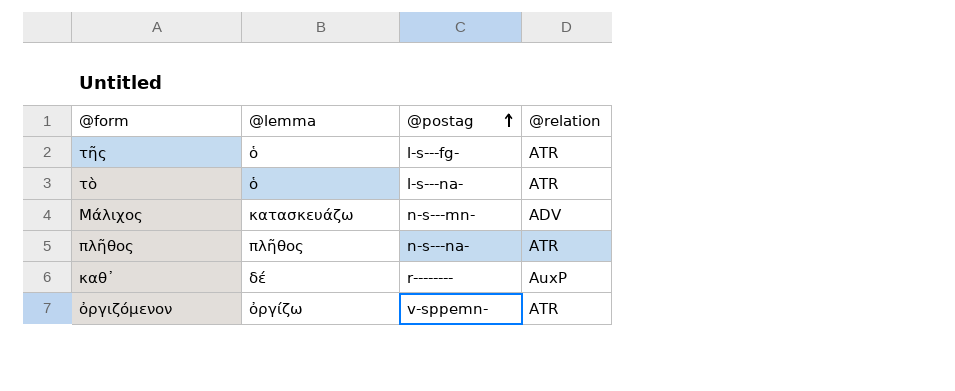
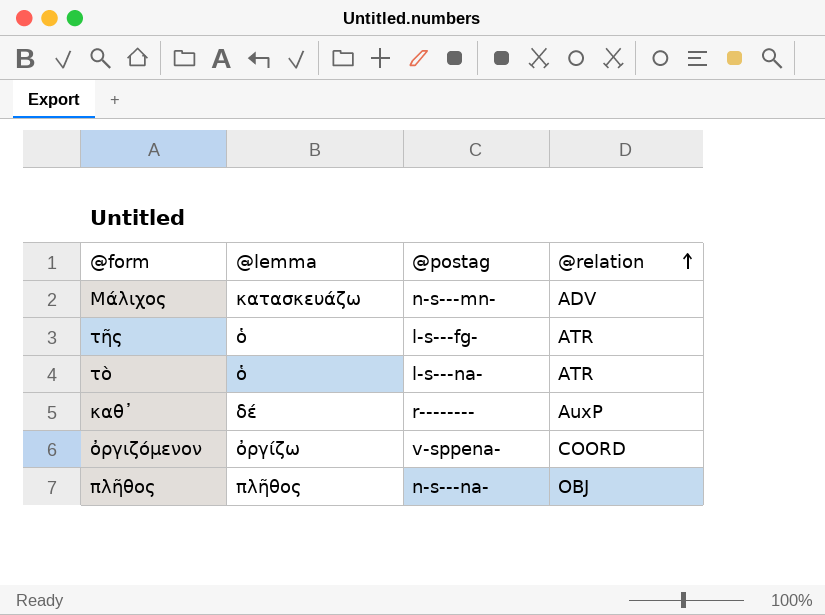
row order: @postag ascending -> @relation ascending
ὀργιζόμενον | @postag: v-sppemn- -> v-sppena-
ὀργιζόμενον | @relation: ATR -> COORD
πλῆθος | @relation: ATR -> OBJ

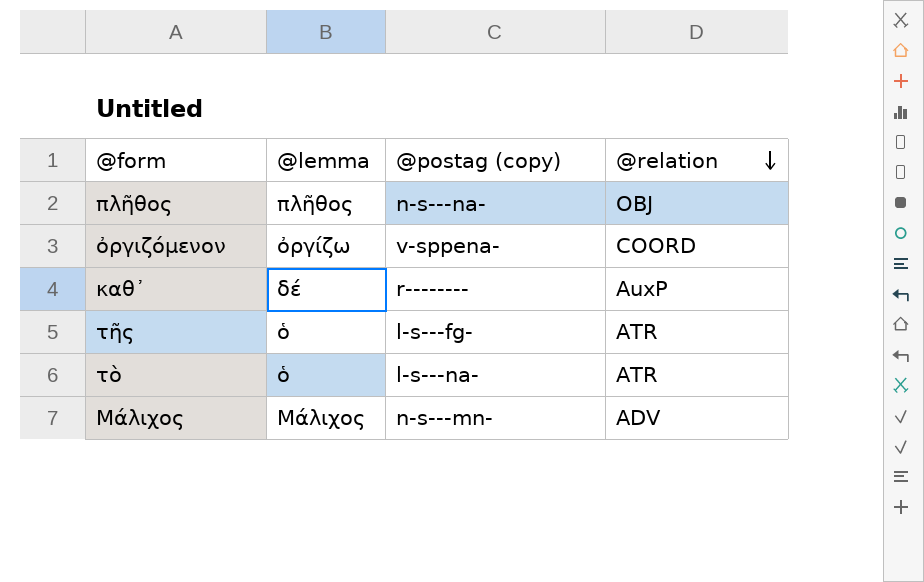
row order: @relation ascending -> @relation descending
column name: @postag -> @postag (copy)
Μάλιχος | @lemma: κατασκευάζω -> Μάλιχος

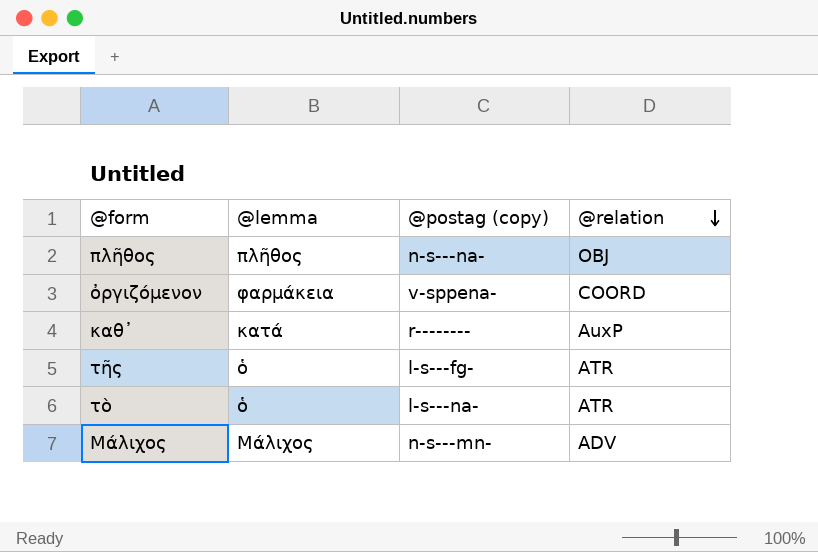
ὀργιζόμενον | @lemma: ὀργίζω -> φαρμάκεια
καθ᾽ | @lemma: δέ -> κατά

